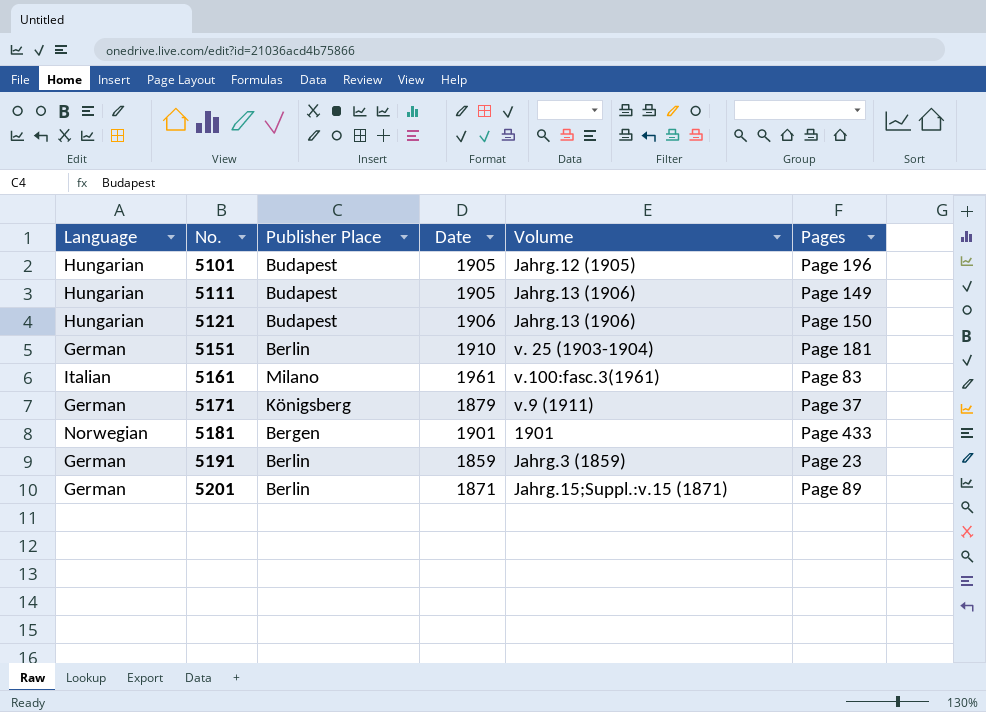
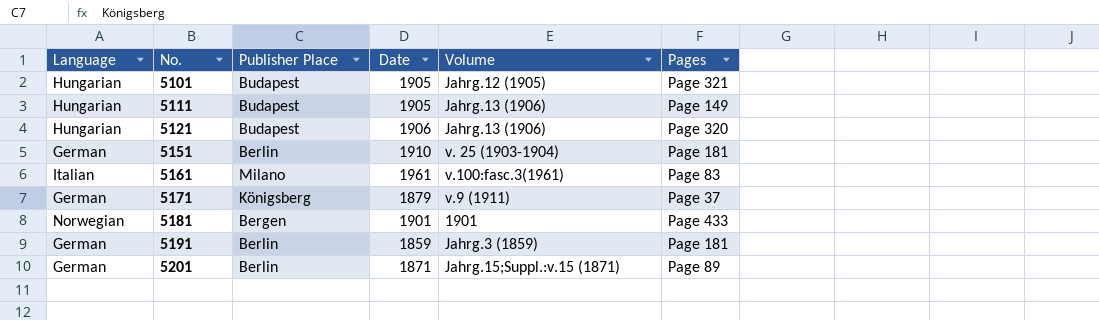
5101 | Pages: Page 196 -> Page 321
5121 | Pages: Page 150 -> Page 320
5191 | Pages: Page 23 -> Page 181

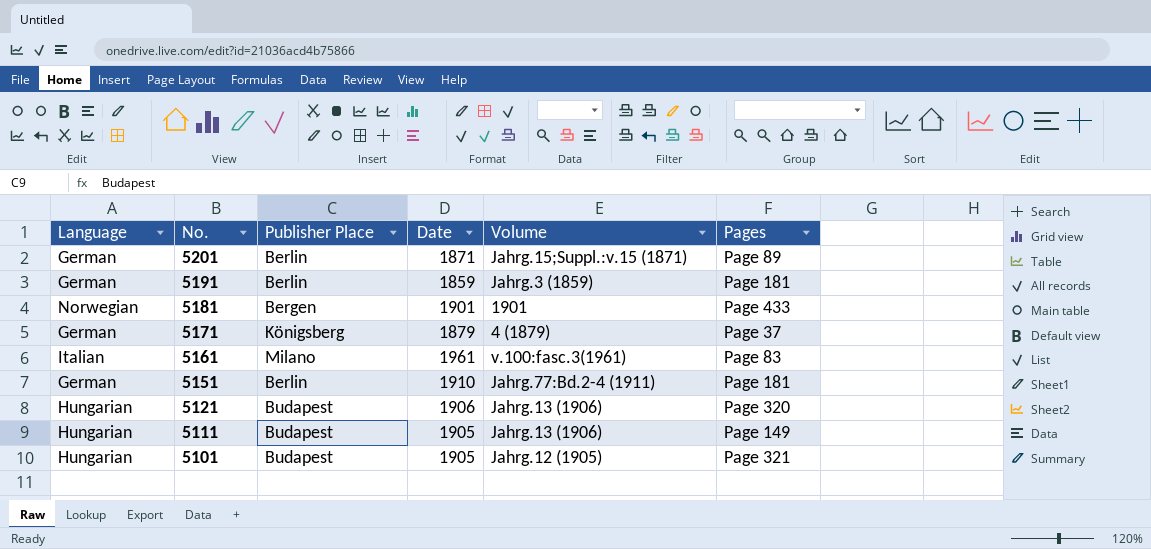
row order: No. ascending -> No. descending
5171 | Volume: v.9 (1911) -> 4 (1879)
5151 | Volume: v. 25 (1903-1904) -> Jahrg.77:Bd.2-4 (1911)

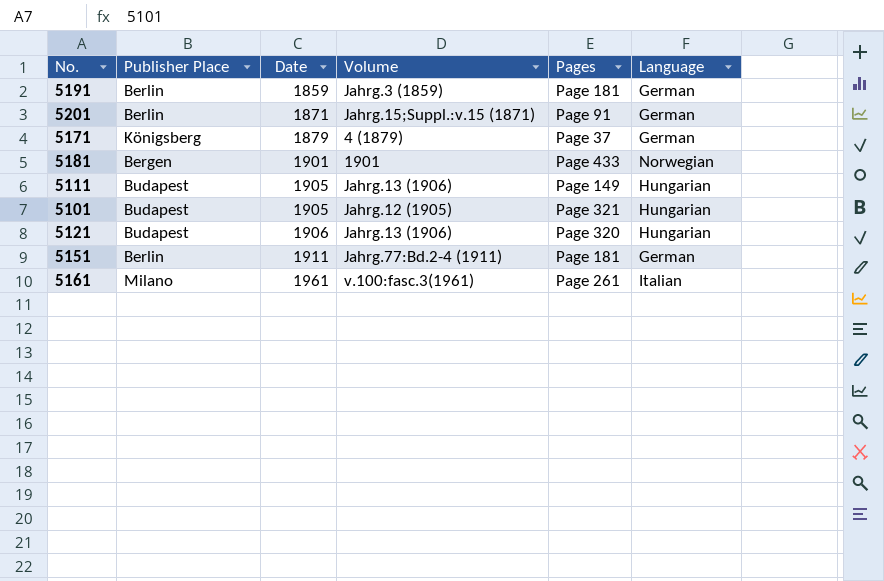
row order: No. descending -> Date ascending
column Language | position: 1 -> 6
5201 | Pages: Page 89 -> Page 91
5151 | Date: 1910 -> 1911
5161 | Pages: Page 83 -> Page 261

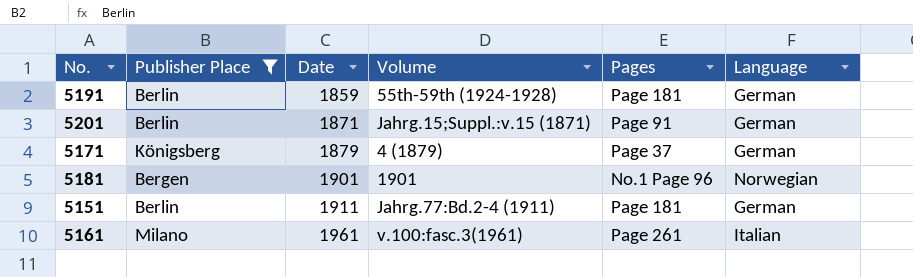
filter: none -> Publisher Place != Budapest
5191 | Volume: Jahrg.3 (1859) -> 55th-59th (1924-1928)
5181 | Pages: Page 433 -> No.1 Page 96

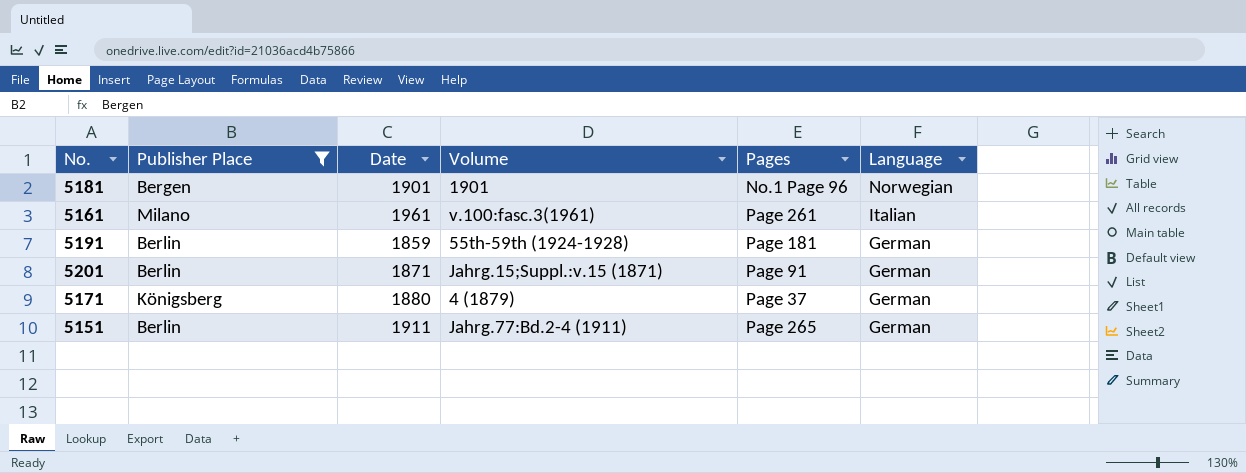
row order: Date ascending -> Language descending
5171 | Date: 1879 -> 1880
5151 | Pages: Page 181 -> Page 265

